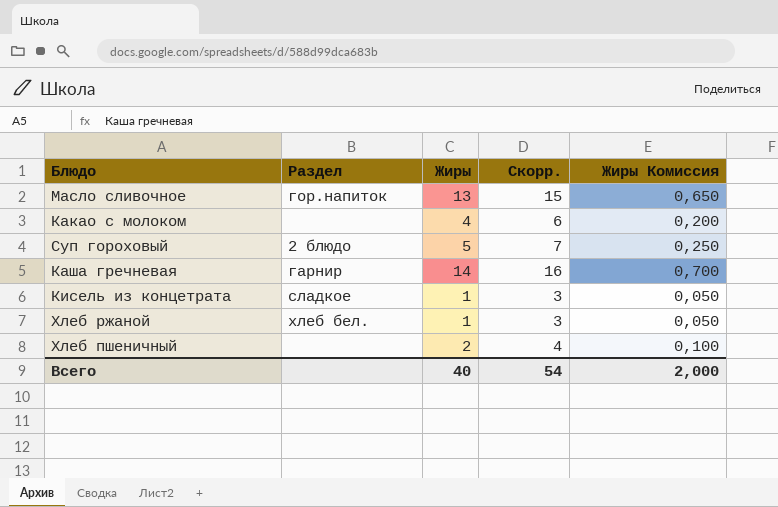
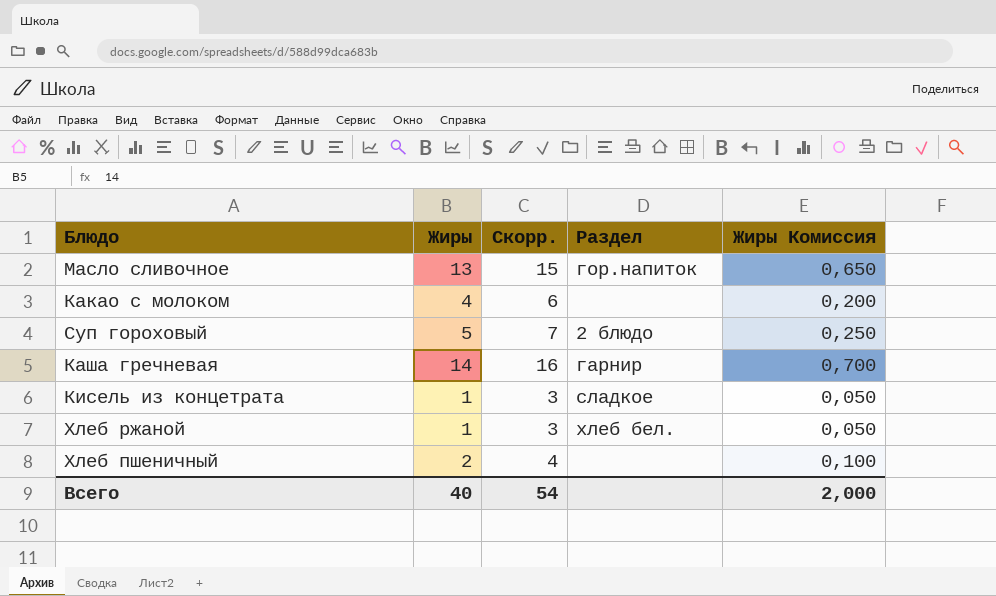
column Раздел | position: 2 -> 4

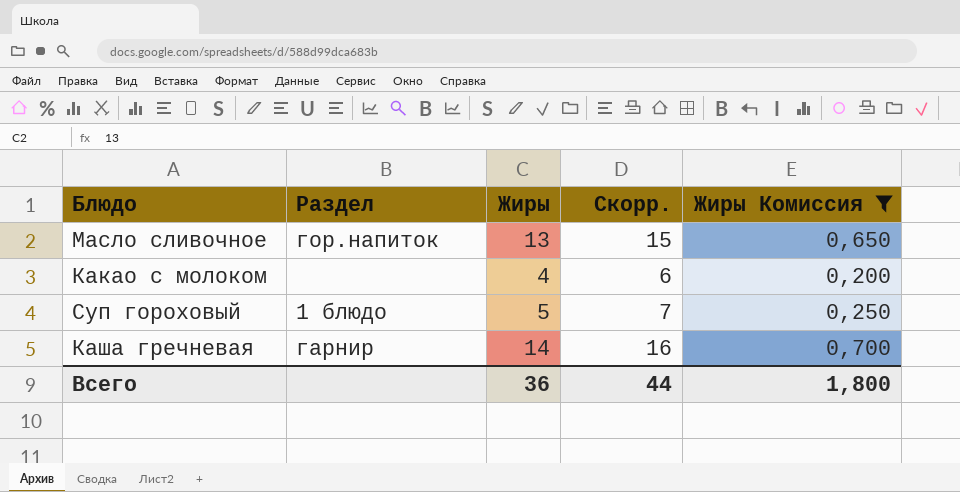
filter: none -> Жиры Комиссия >= 0,200
column Раздел | position: 4 -> 2
Суп гороховый | Раздел: 2 блюдо -> 1 блюдо
Всего | Жиры: 40 -> 36
Всего | Скорр.: 54 -> 44
Всего | Жиры Комиссия: 2,000 -> 1,800

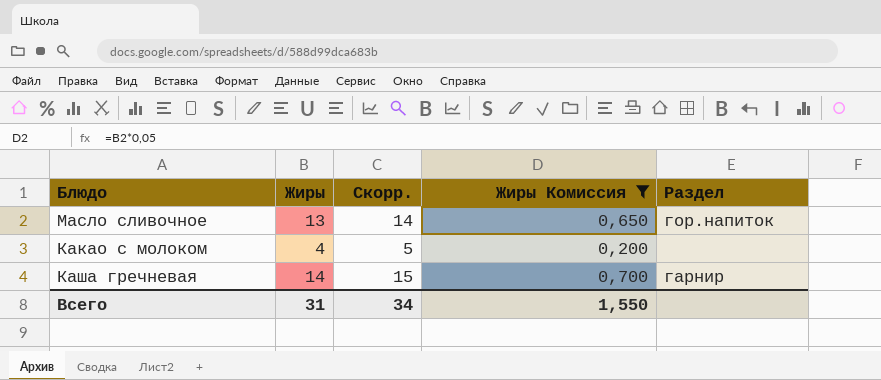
column Скорр. | formula: [Жиры] + 2 -> [Жиры] + 1
column Раздел | position: 2 -> 5
row Суп гороховый: 1 блюдо | 5 | 7 | 0,250 -> none
Всего | Жиры: 36 -> 31
Всего | Скорр.: 44 -> 34
Всего | Жиры Комиссия: 1,800 -> 1,550

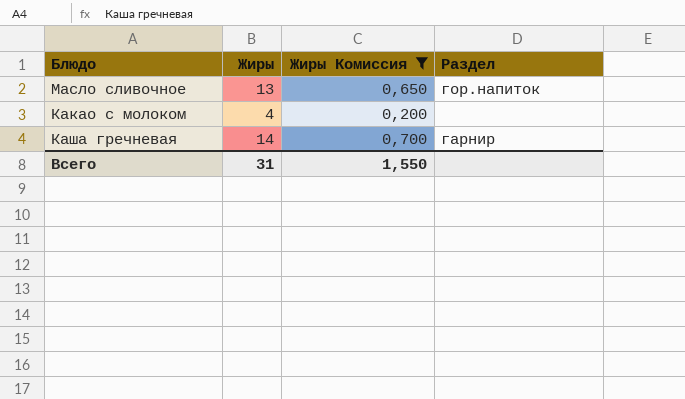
column Скорр. | formula: [Жиры] + 1 -> none

